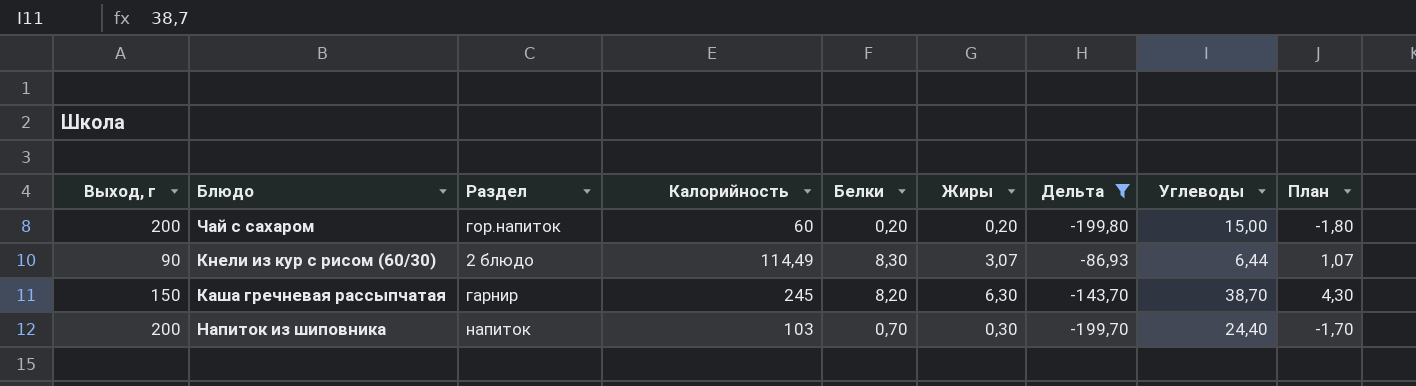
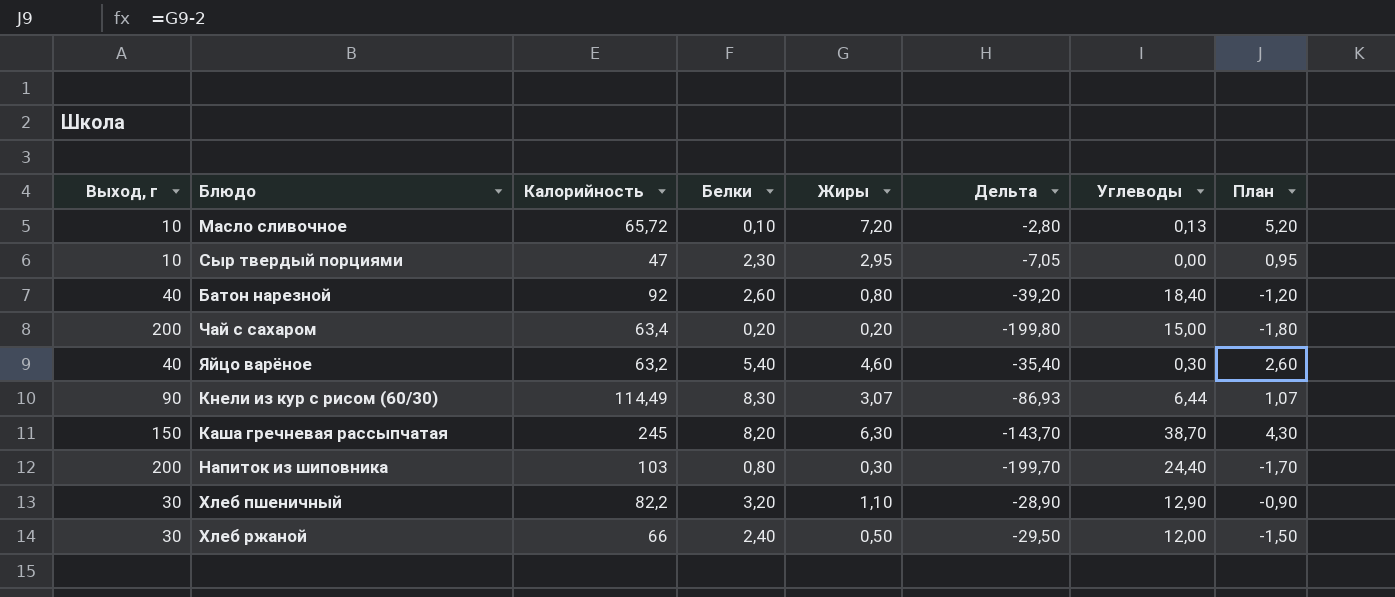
filter: Дельта <= -86,93 -> none
column Раздел | position: 3 -> none
Чай с сахаром | Калорийность: 60 -> 63,4
Напиток из шиповника | Белки: 0,70 -> 0,80

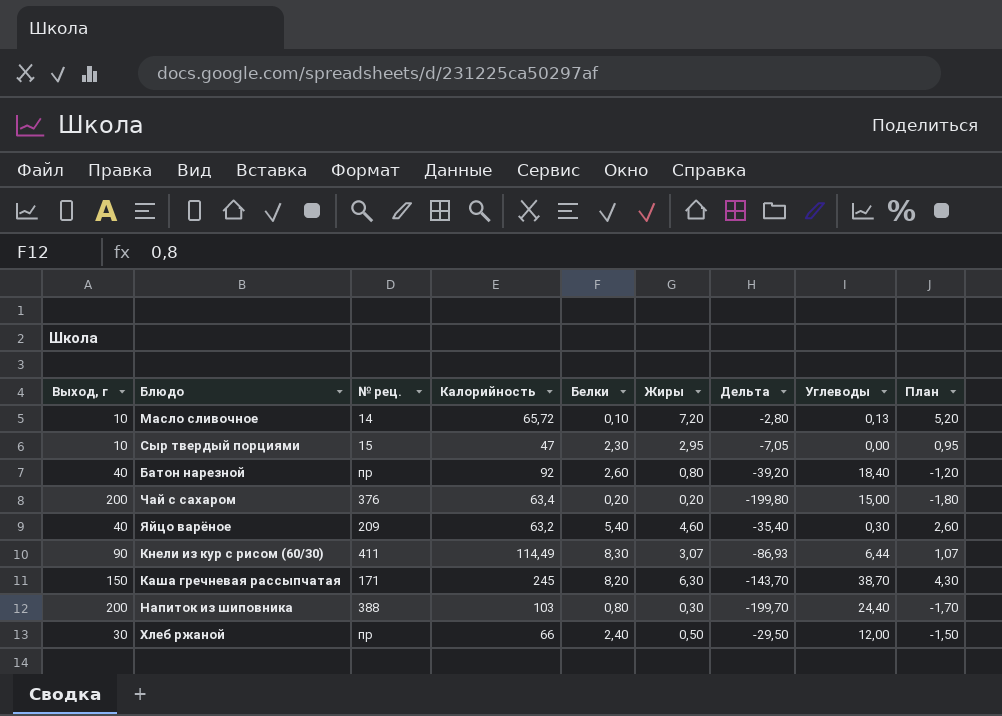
column № рец. | position: none -> 3
row Хлеб пшеничный: 30 | 82,2 | 3,20 | 1,10 | -28,90 | 12,90 | -0,90 -> none

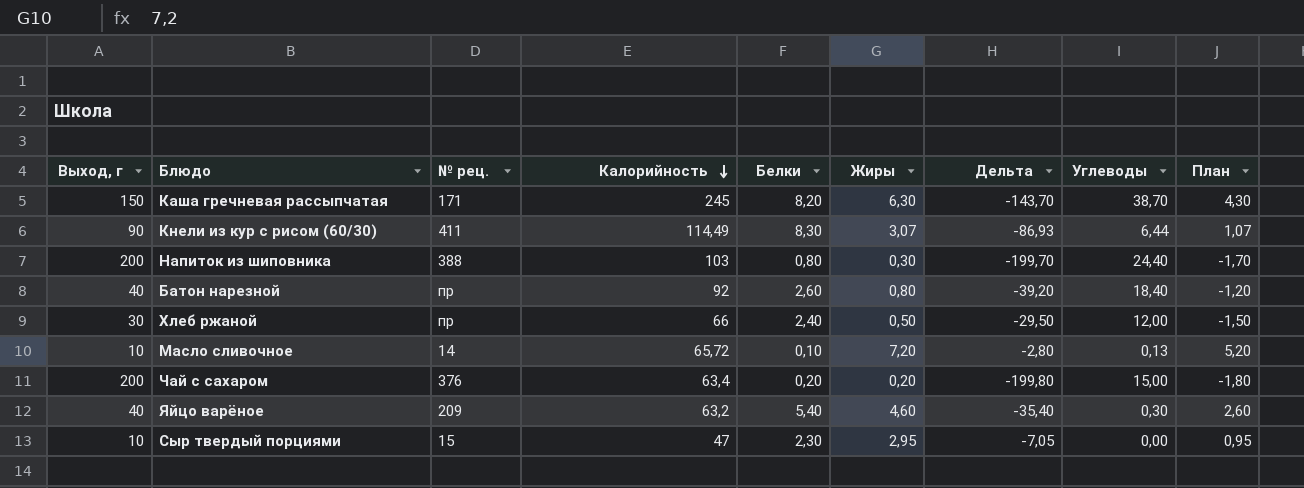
row order: none -> Калорийность descending

